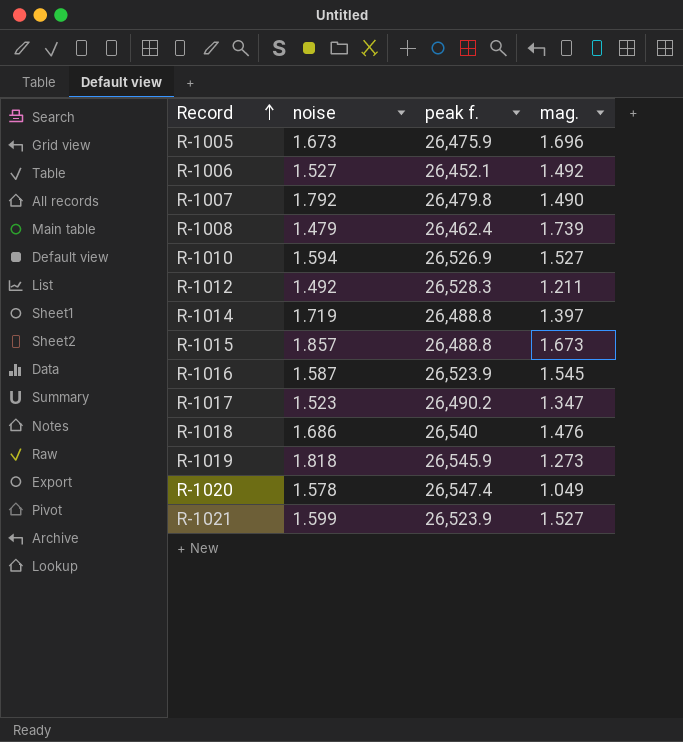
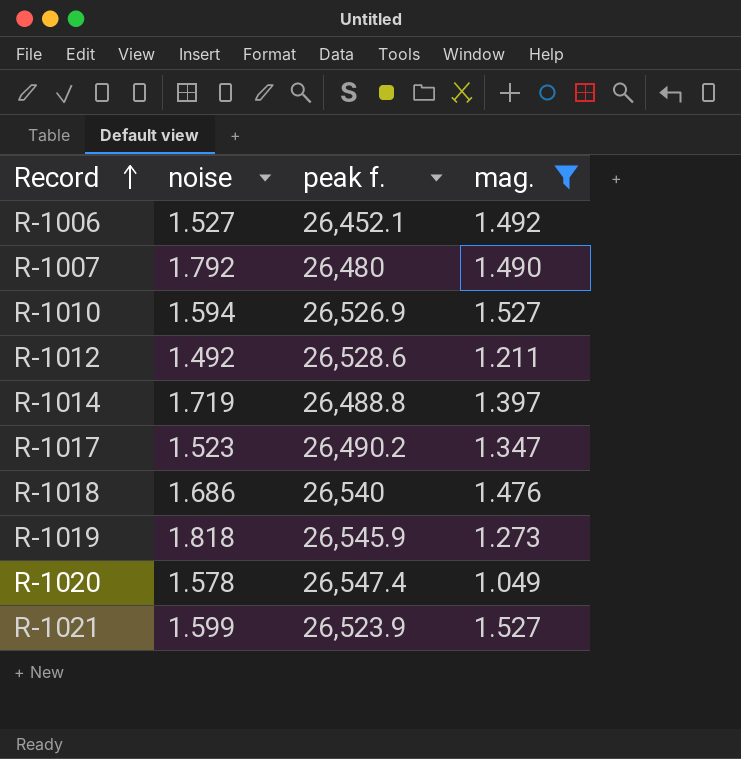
filter: none -> mag. <= 1.527
R-1007 | peak f.: 26,479.8 -> 26,480
R-1012 | peak f.: 26,528.3 -> 26,528.6

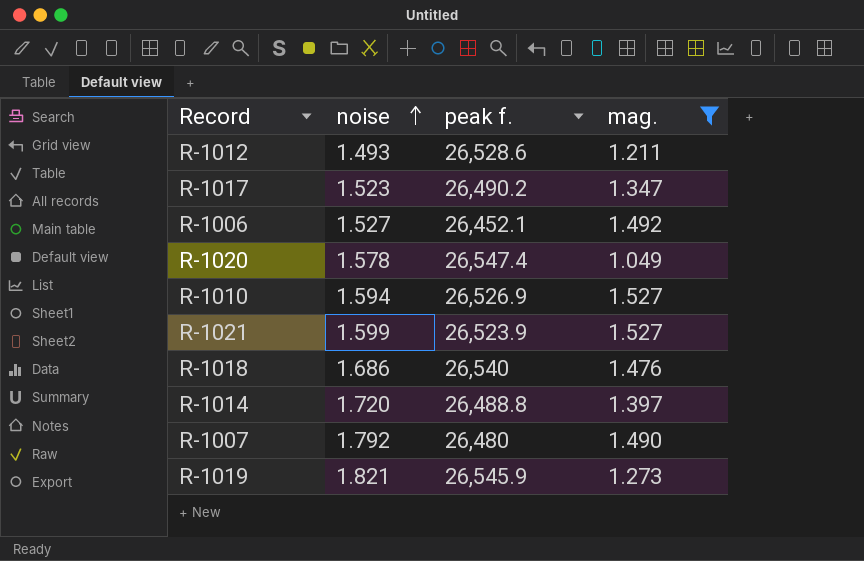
row order: Record ascending -> noise ascending
R-1012 | noise: 1.492 -> 1.493
R-1014 | noise: 1.719 -> 1.720
R-1019 | noise: 1.818 -> 1.821

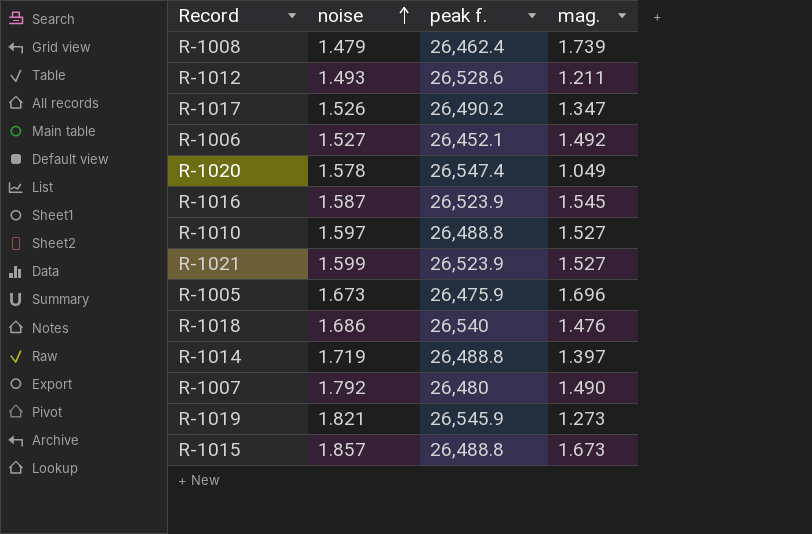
filter: mag. <= 1.527 -> none
R-1017 | noise: 1.523 -> 1.526
R-1010 | noise: 1.594 -> 1.597
R-1010 | peak f.: 26,526.9 -> 26,488.8
R-1014 | noise: 1.720 -> 1.719

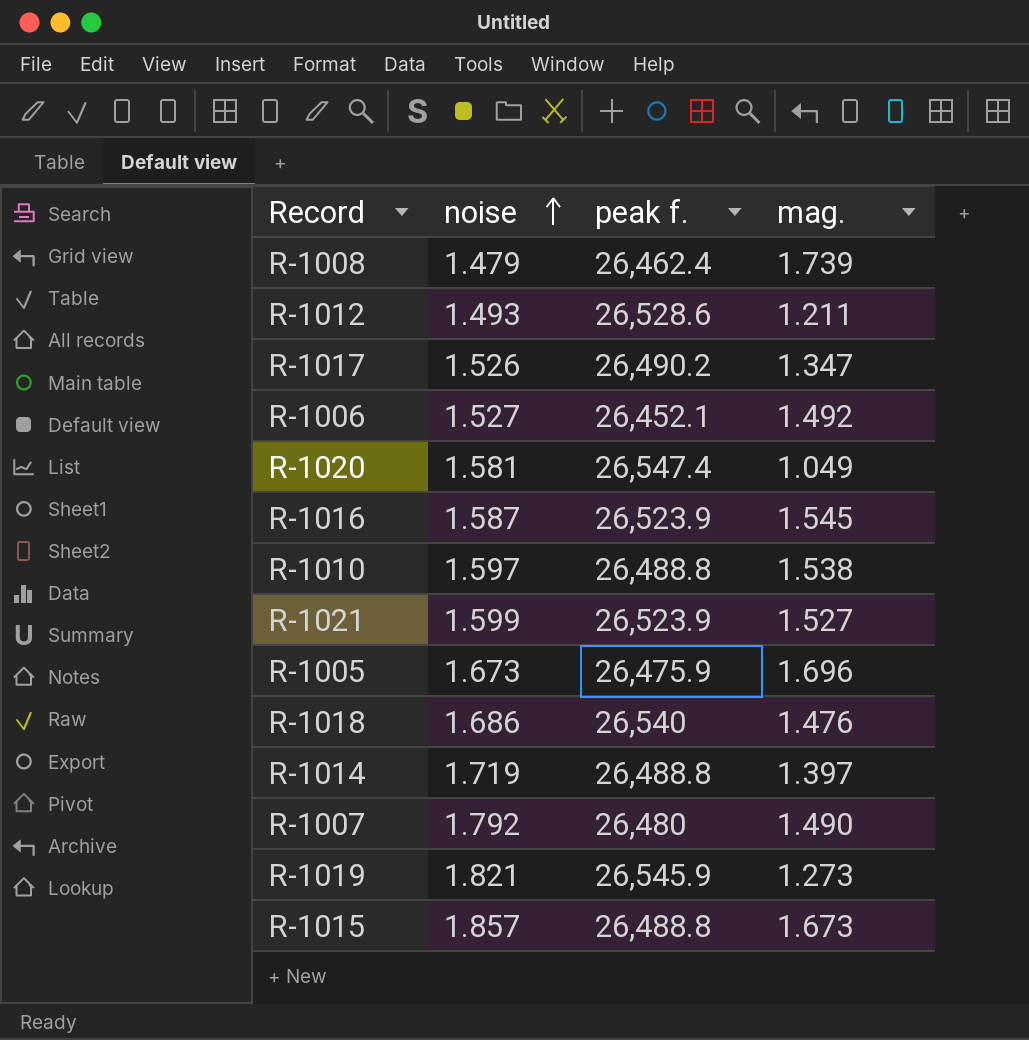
R-1020 | noise: 1.578 -> 1.581
R-1010 | mag.: 1.527 -> 1.538

